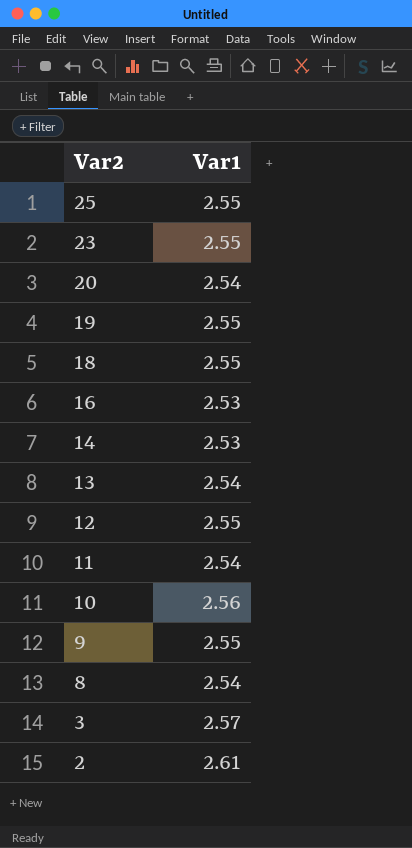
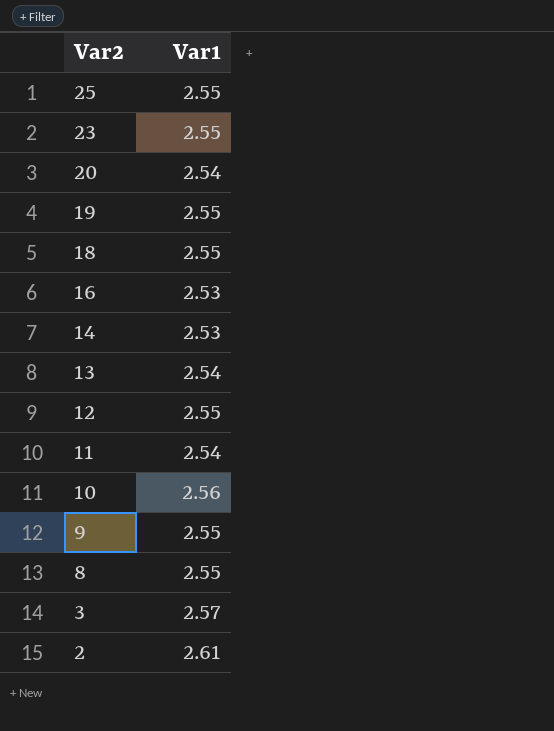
8 | Var1: 2.54 -> 2.55

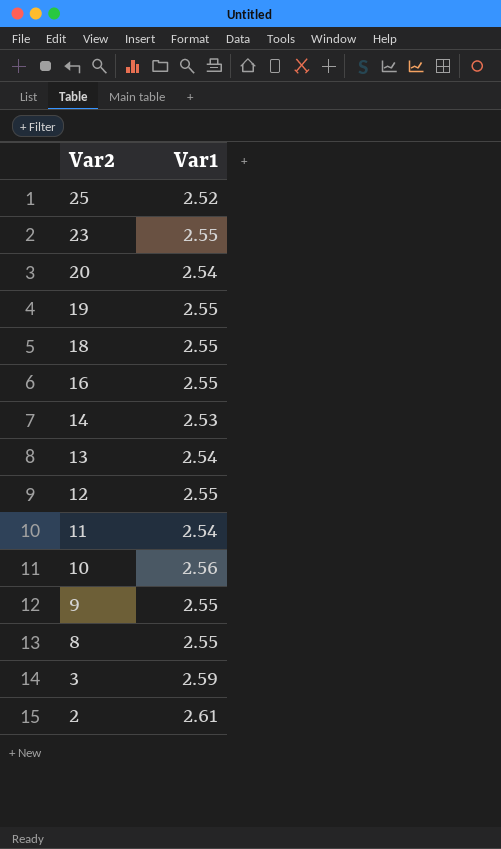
25 | Var1: 2.55 -> 2.52
16 | Var1: 2.53 -> 2.55
3 | Var1: 2.57 -> 2.59

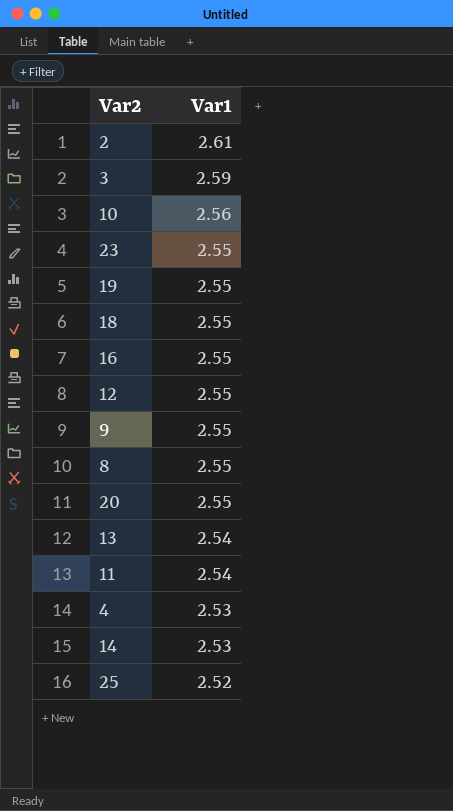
row order: Var2 descending -> Var1 descending
20 | Var1: 2.54 -> 2.55
row 4: none -> 2.53

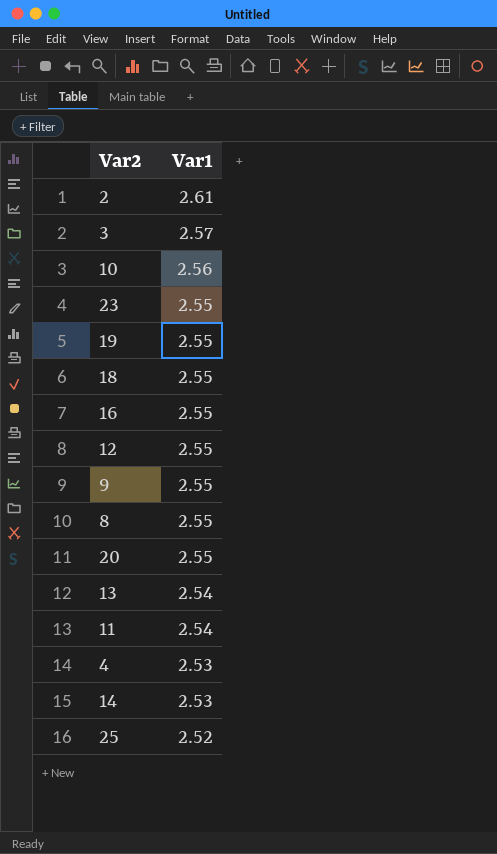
3 | Var1: 2.59 -> 2.57

